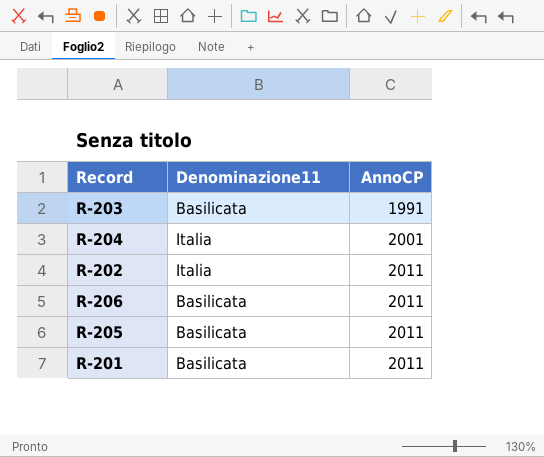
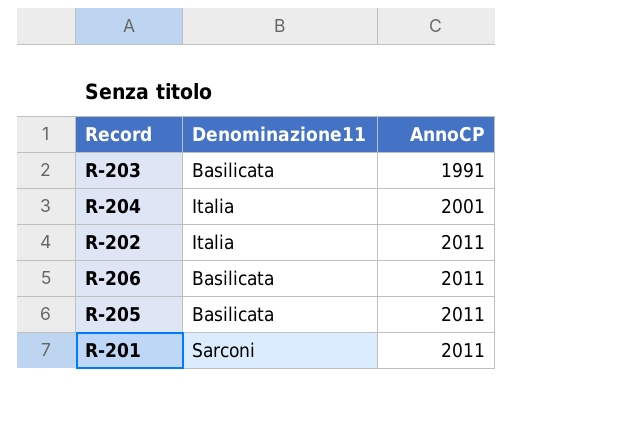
R-201 | Denominazione11: Basilicata -> Sarconi

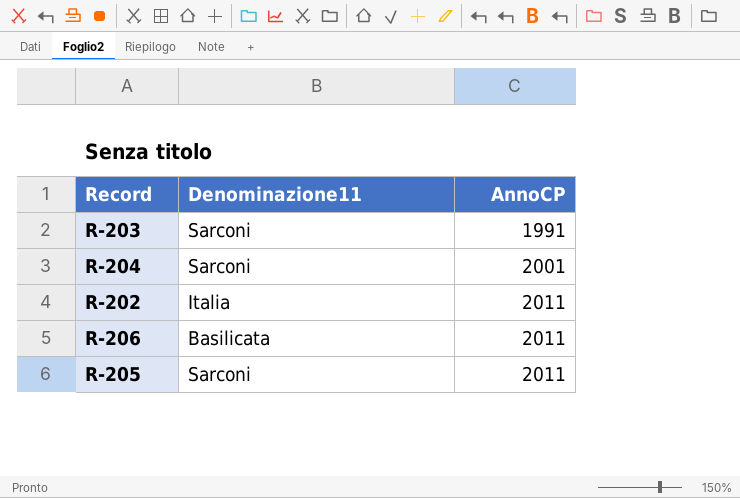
row R-201: Sarconi | 2011 -> none
R-203 | Denominazione11: Basilicata -> Sarconi
R-204 | Denominazione11: Italia -> Sarconi
R-205 | Denominazione11: Basilicata -> Sarconi

